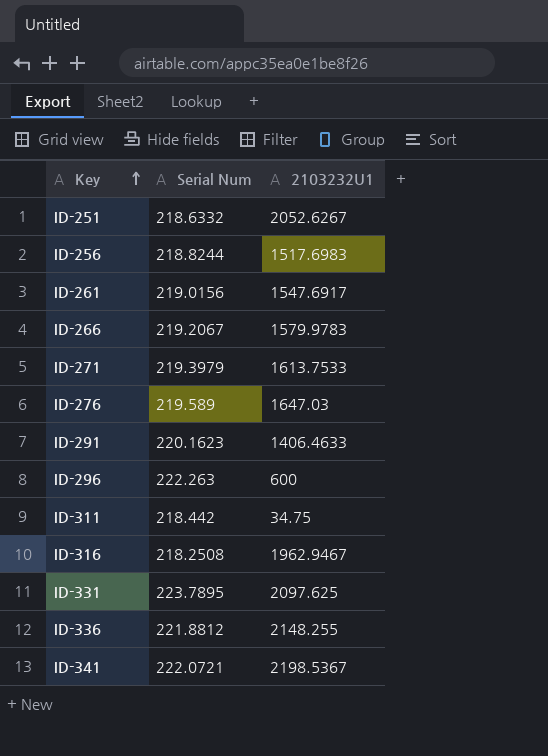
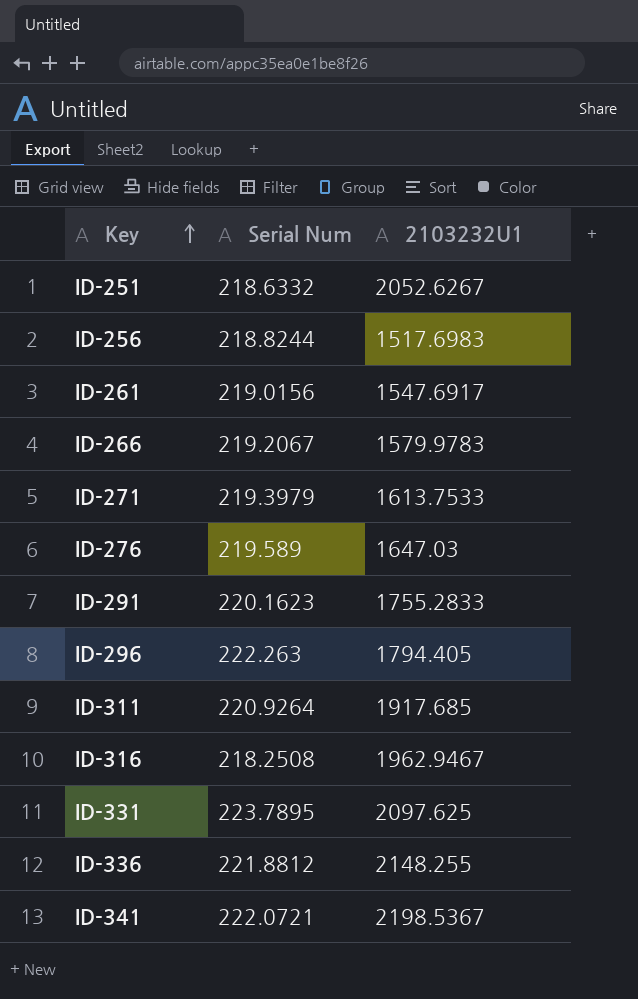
ID-291 | 2103232U1: 1406.4633 -> 1755.2833
ID-296 | 2103232U1: 600 -> 1794.405
ID-311 | Serial Num: 218.442 -> 220.9264
ID-311 | 2103232U1: 34.75 -> 1917.685

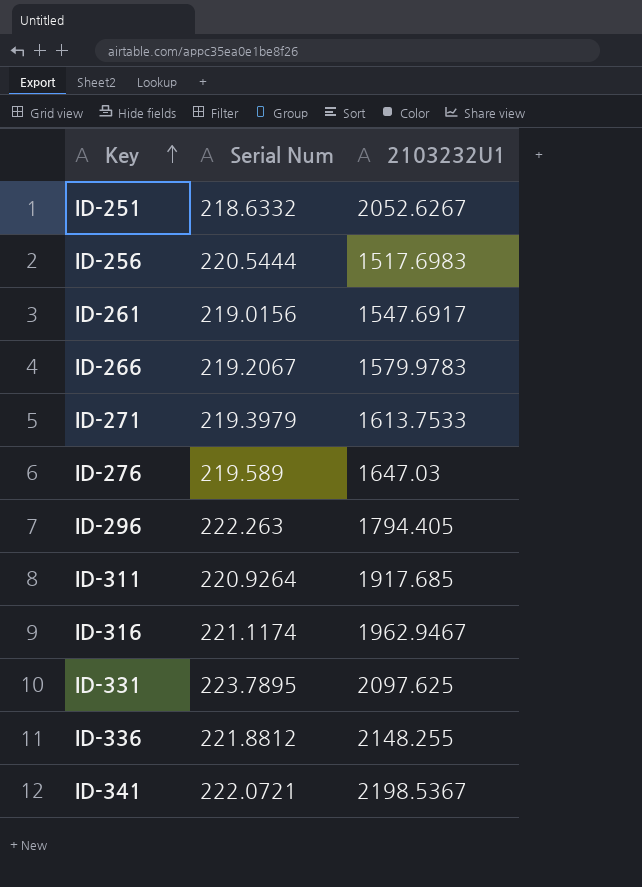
row ID-291: 220.1623 | 1755.2833 -> none
ID-256 | Serial Num: 218.8244 -> 220.5444
ID-316 | Serial Num: 218.2508 -> 221.1174

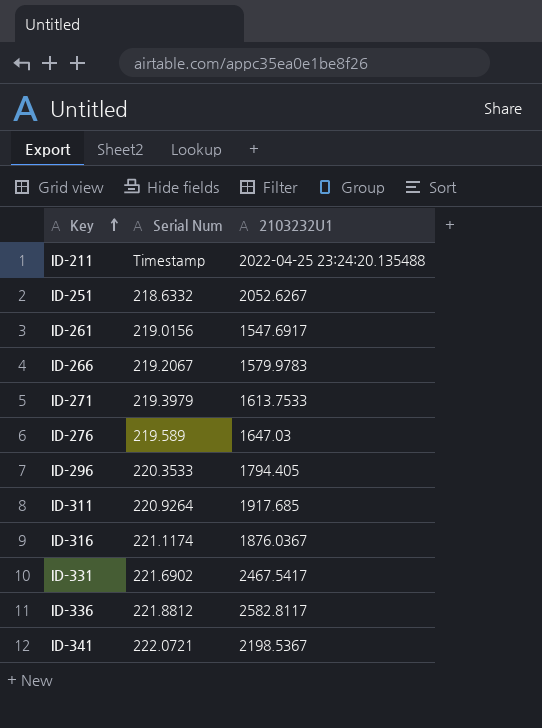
row ID-256: 220.5444 | 1517.6983 -> none
row ID-211: none -> Timestamp | 2022-04-25 23:24:20.135488
ID-296 | Serial Num: 222.263 -> 220.3533
ID-316 | 2103232U1: 1962.9467 -> 1876.0367
ID-331 | Serial Num: 223.7895 -> 221.6902
ID-331 | 2103232U1: 2097.625 -> 2467.5417
ID-336 | 2103232U1: 2148.255 -> 2582.8117

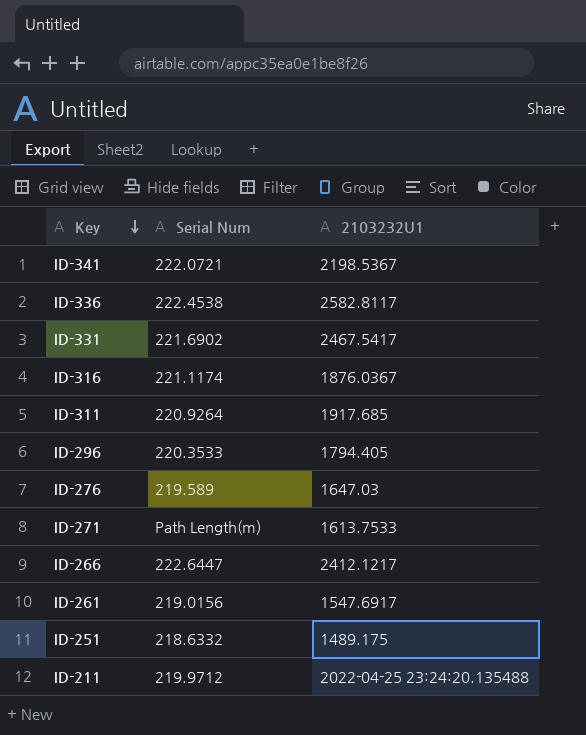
row order: Key ascending -> Key descending
ID-336 | Serial Num: 221.8812 -> 222.4538
ID-271 | Serial Num: 219.3979 -> Path Length(m)
ID-266 | Serial Num: 219.2067 -> 222.6447
ID-266 | 2103232U1: 1579.9783 -> 2412.1217
ID-251 | 2103232U1: 2052.6267 -> 1489.175
ID-211 | Serial Num: Timestamp -> 219.9712

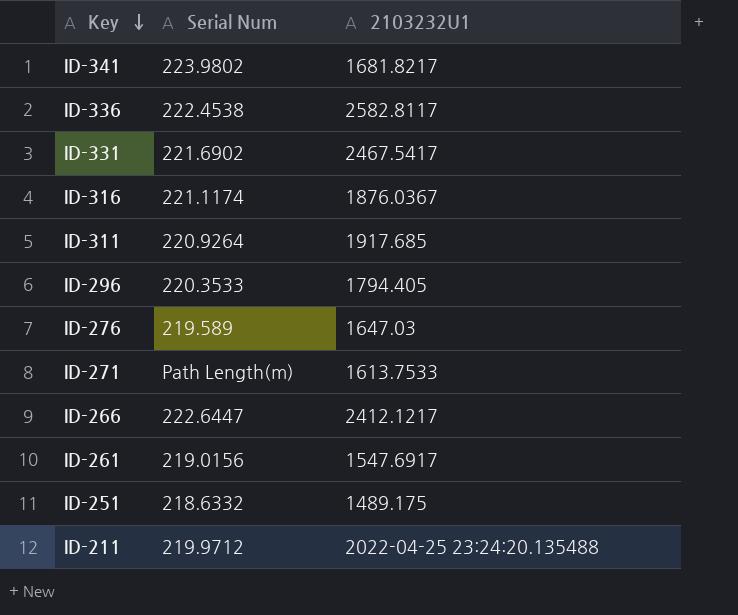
ID-341 | Serial Num: 222.0721 -> 223.9802
ID-341 | 2103232U1: 2198.5367 -> 1681.8217

